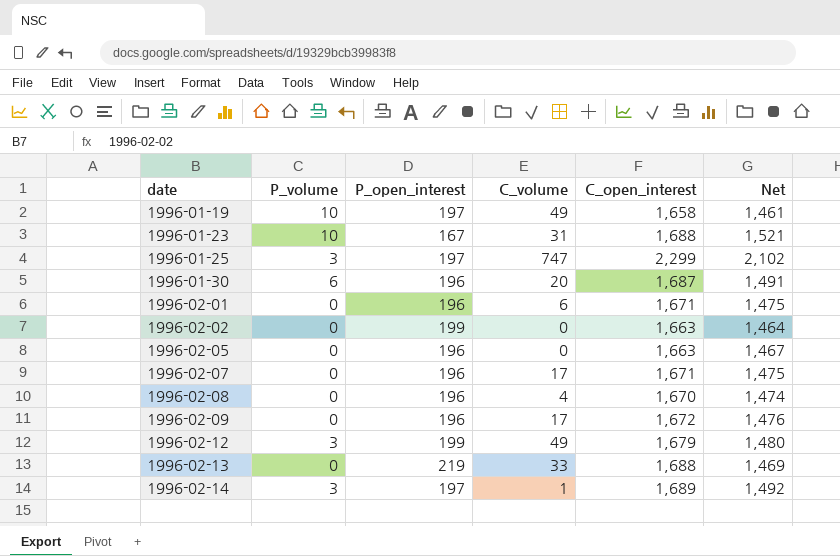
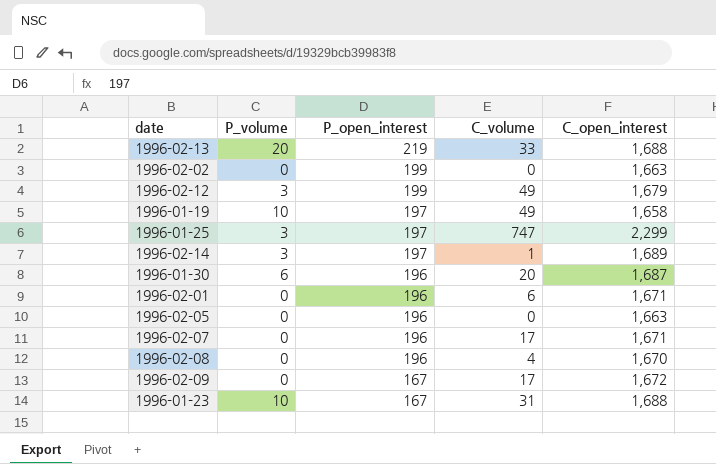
row order: date ascending -> P_open_interest descending
column Net | formula: [C_open_interest] - [P_open_interest] -> none
1996-02-13 | P_volume: 0 -> 20
1996-02-09 | P_open_interest: 196 -> 167

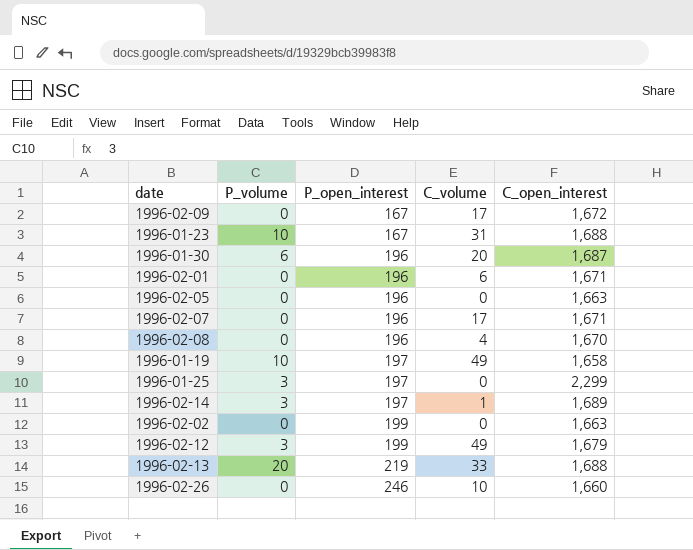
row order: P_open_interest descending -> P_open_interest ascending
1996-01-25 | C_volume: 747 -> 0
row 1996-02-26: none -> 0 | 246 | 10 | 1,660

